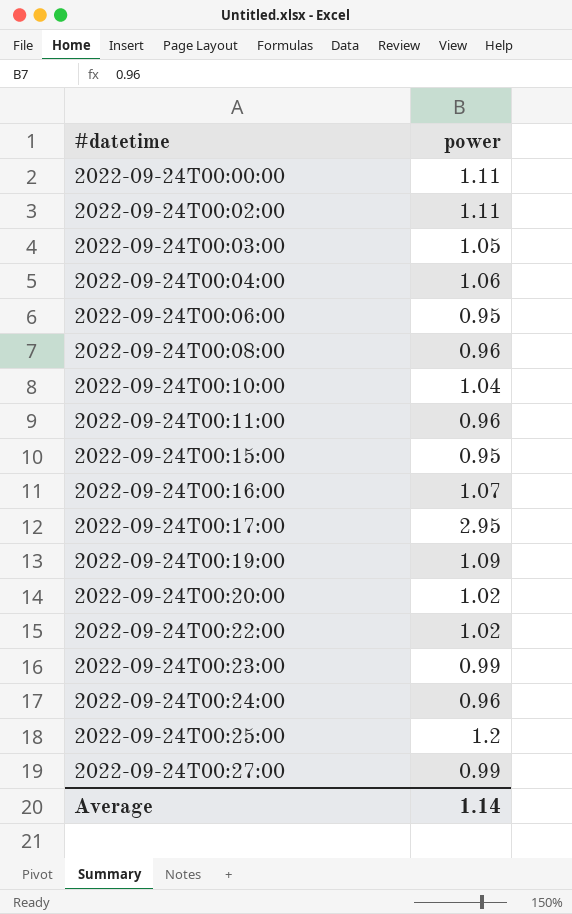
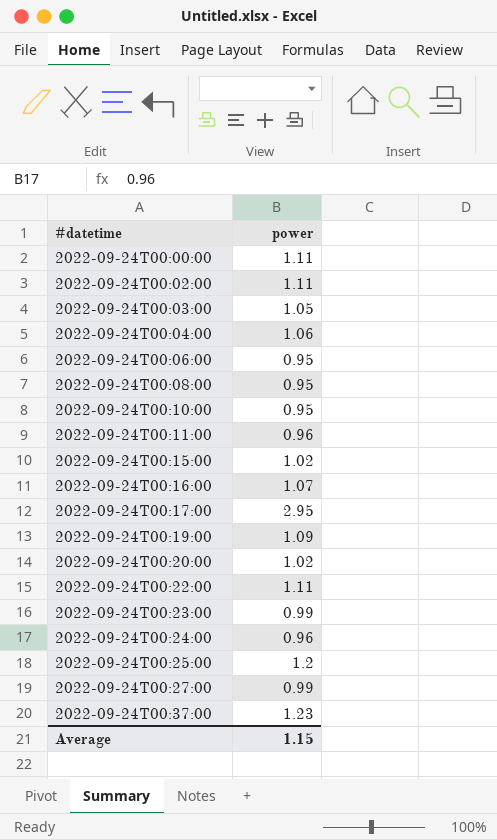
2022-09-24T00:08:00 | power: 0.96 -> 0.95
2022-09-24T00:10:00 | power: 1.04 -> 0.95
2022-09-24T00:15:00 | power: 0.95 -> 1.02
2022-09-24T00:22:00 | power: 1.02 -> 1.11
row 2022-09-24T00:37:00: none -> 1.23
Average | power: 1.14 -> 1.15

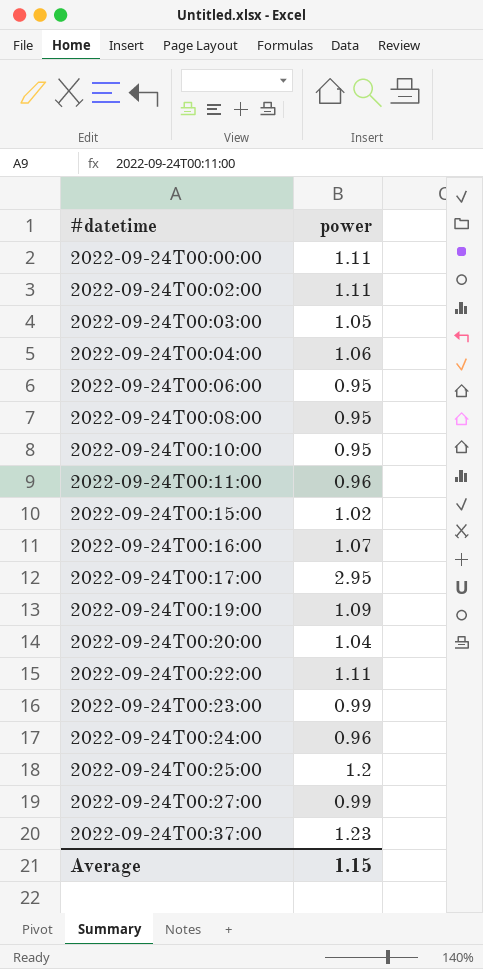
2022-09-24T00:20:00 | power: 1.02 -> 1.04

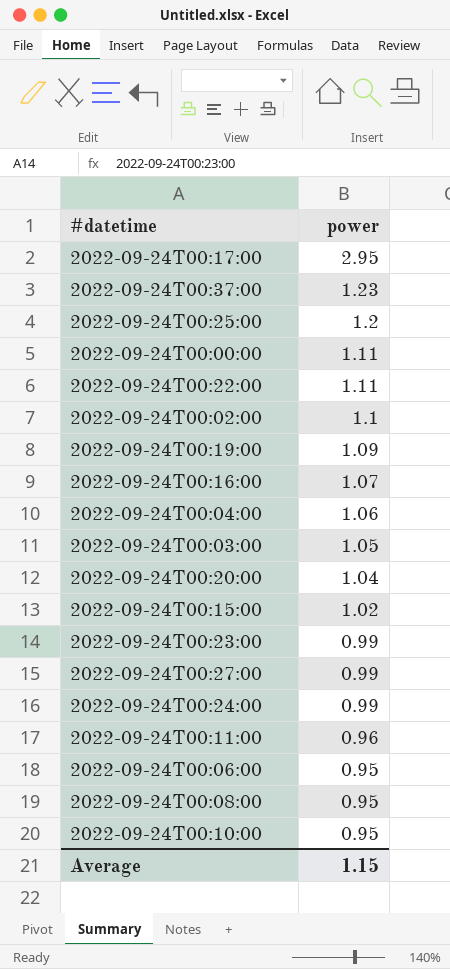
row order: #datetime ascending -> power descending
2022-09-24T00:02:00 | power: 1.11 -> 1.1
2022-09-24T00:24:00 | power: 0.96 -> 0.99

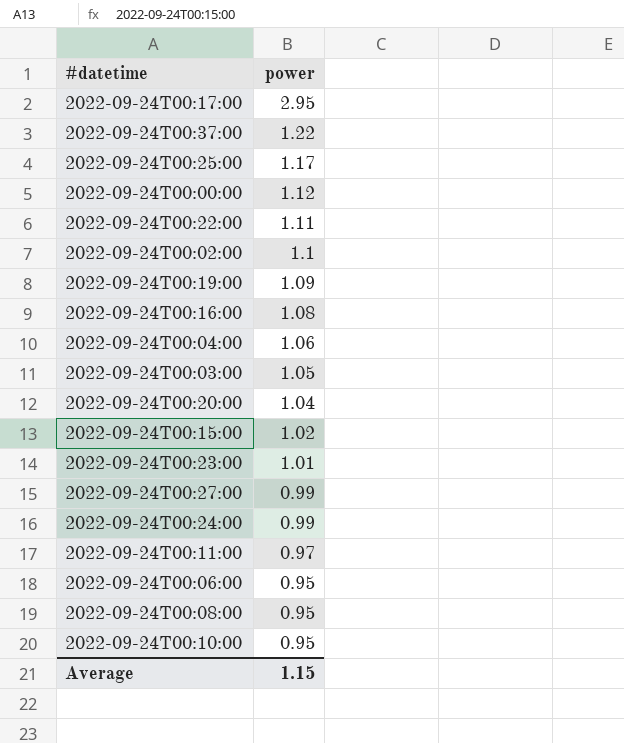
2022-09-24T00:37:00 | power: 1.23 -> 1.22
2022-09-24T00:25:00 | power: 1.2 -> 1.17
2022-09-24T00:00:00 | power: 1.11 -> 1.12
2022-09-24T00:16:00 | power: 1.07 -> 1.08
2022-09-24T00:23:00 | power: 0.99 -> 1.01
2022-09-24T00:11:00 | power: 0.96 -> 0.97

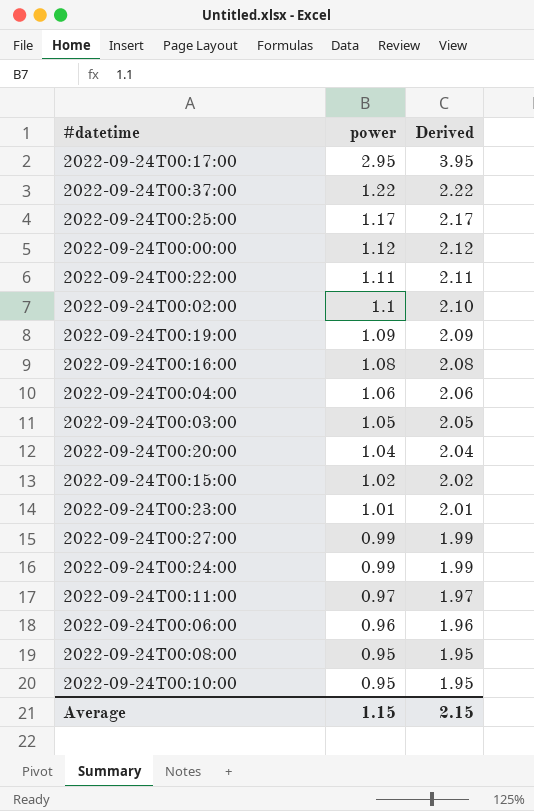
column Derived | formula: none -> [power] + 1
2022-09-24T00:06:00 | power: 0.95 -> 0.96

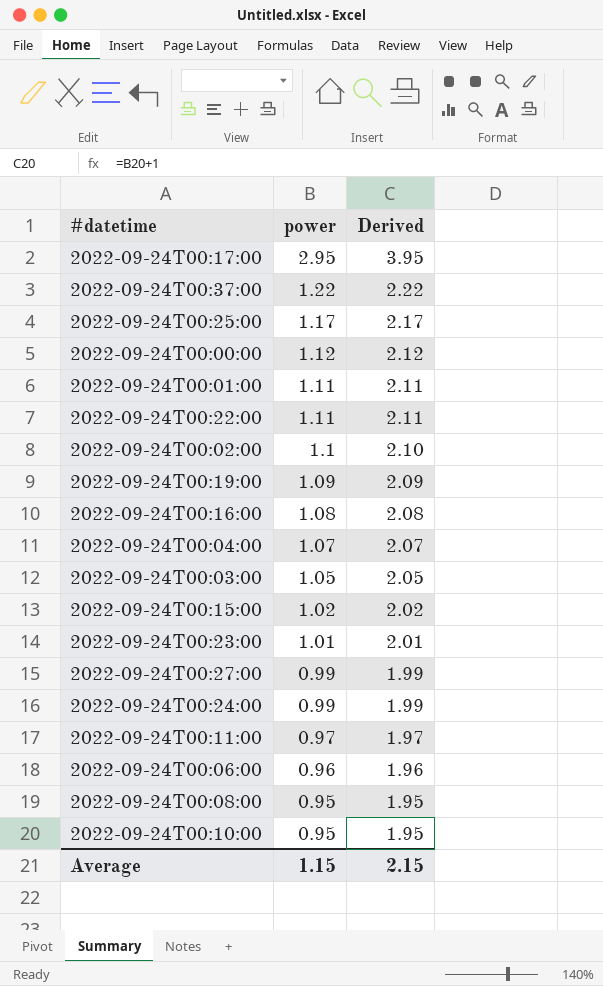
row 2022-09-24T00:20:00: 1.04 | 2.04 -> none
row 2022-09-24T00:01:00: none -> 1.11 | 2.11
2022-09-24T00:04:00 | power: 1.06 -> 1.07
2022-09-24T00:04:00 | Derived: 2.06 -> 2.07

